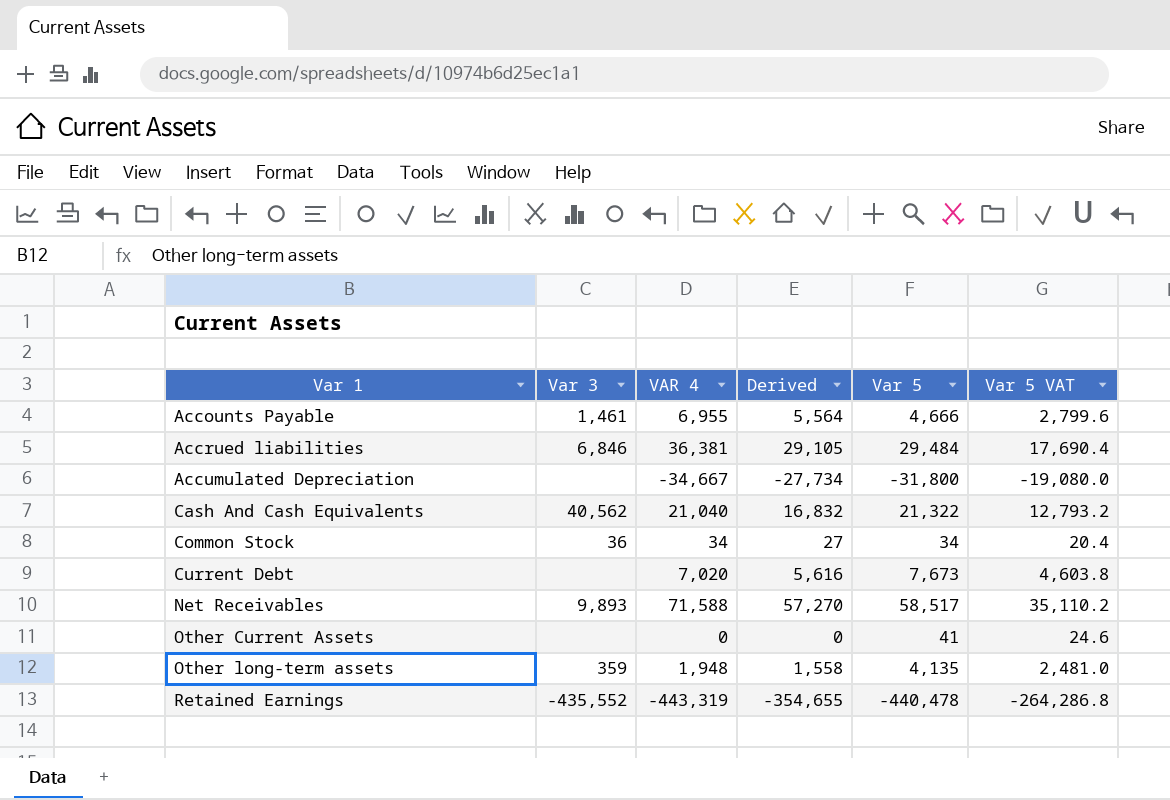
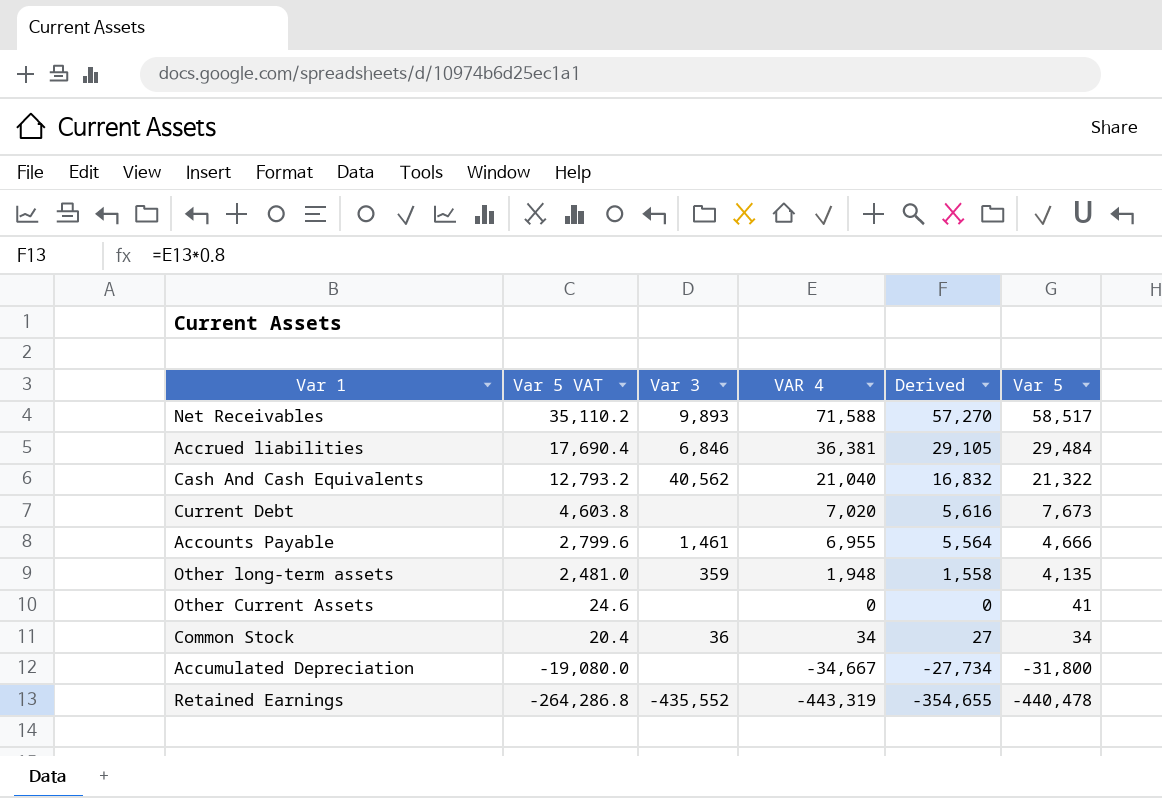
row order: Var 1 ascending -> Var 5 VAT descending
column Var 5 VAT | position: 6 -> 2

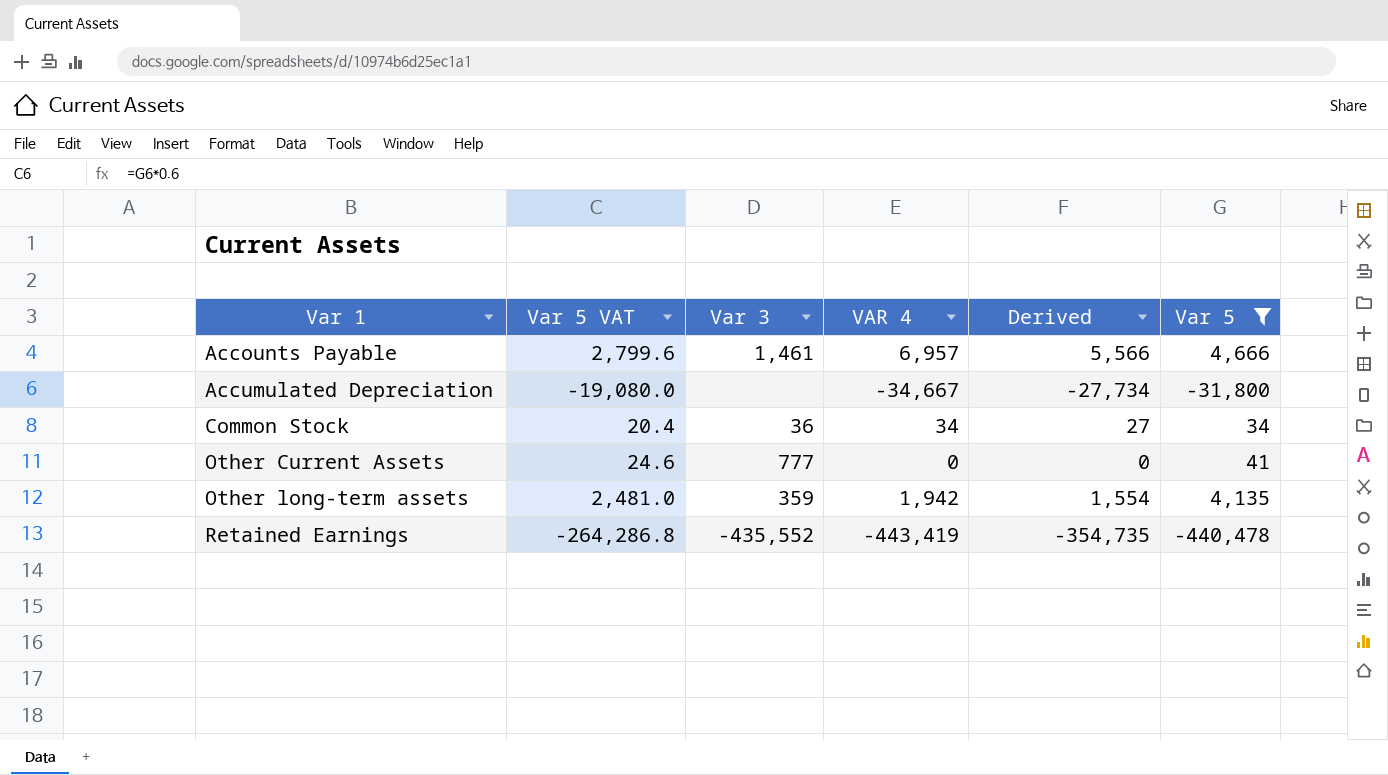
filter: none -> Var 5 <= 4,666
row order: Var 5 VAT descending -> Var 1 ascending
Accounts Payable | VAR 4: 6,955 -> 6,957
Accounts Payable | Derived: 5,564 -> 5,566
Other Current Assets | Var 3: none -> 777
Other long-term assets | VAR 4: 1,948 -> 1,942
Other long-term assets | Derived: 1,558 -> 1,554
Retained Earnings | VAR 4: -443,319 -> -443,419
Retained Earnings | Derived: -354,655 -> -354,735

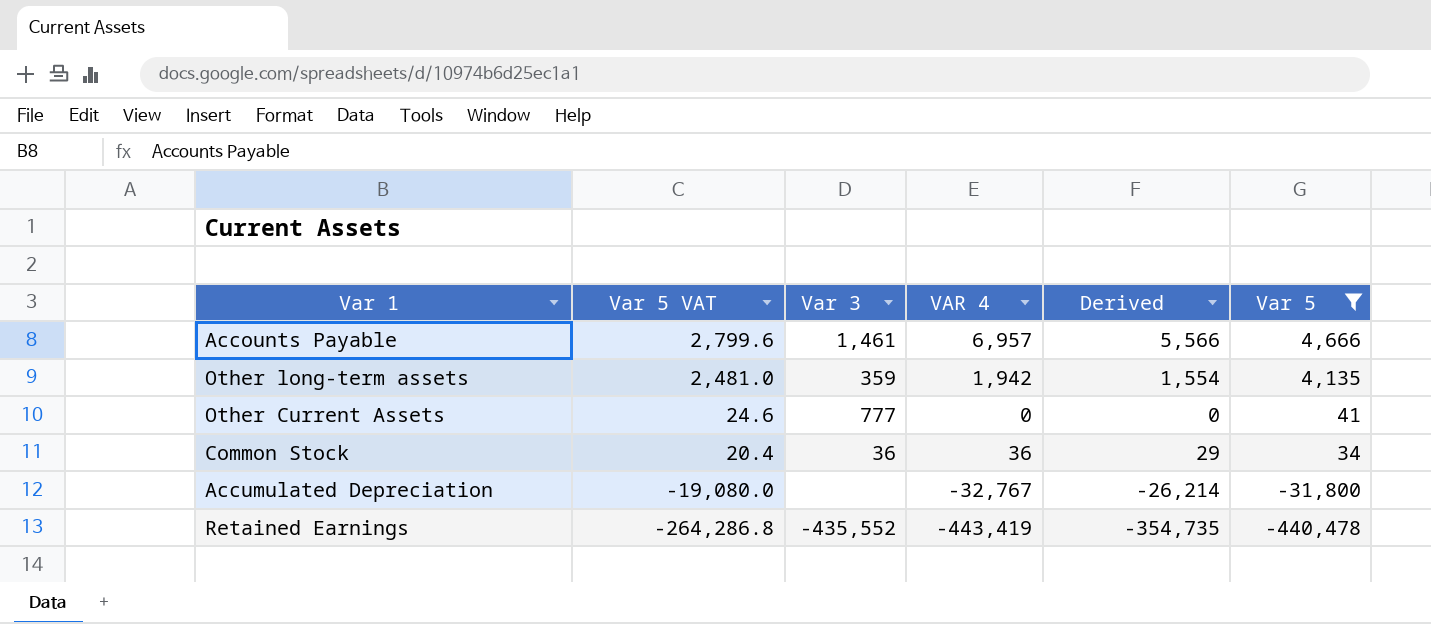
row order: Var 1 ascending -> Var 5 VAT descending
Common Stock | VAR 4: 34 -> 36
Common Stock | Derived: 27 -> 29
Accumulated Depreciation | VAR 4: -34,667 -> -32,767
Accumulated Depreciation | Derived: -27,734 -> -26,214

